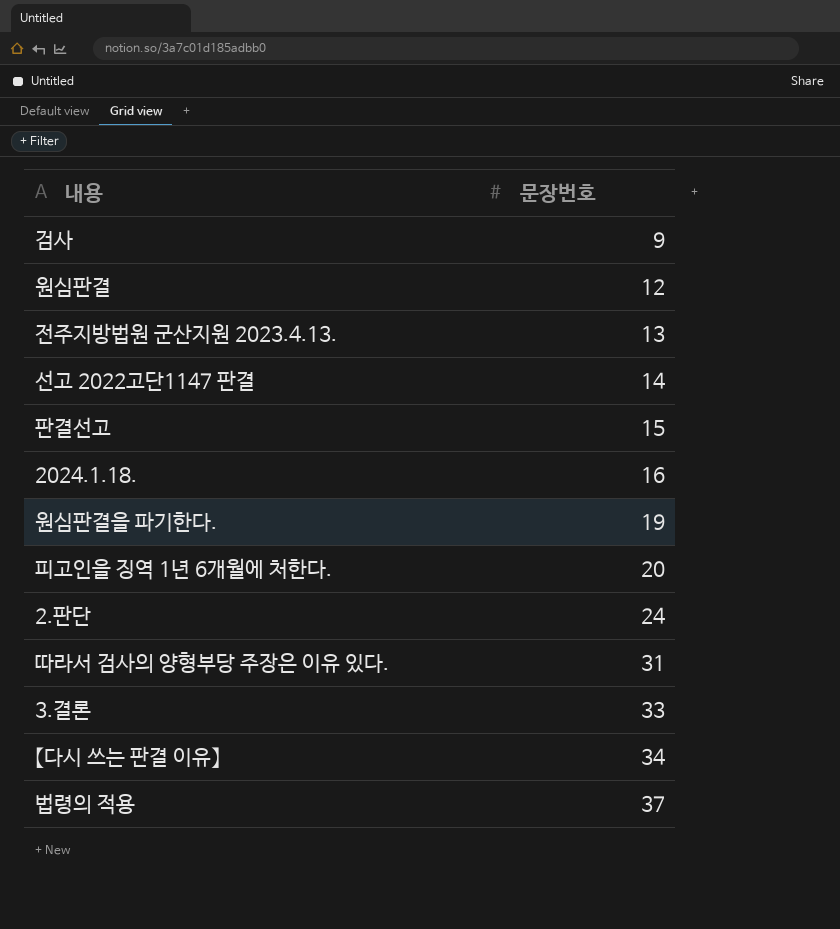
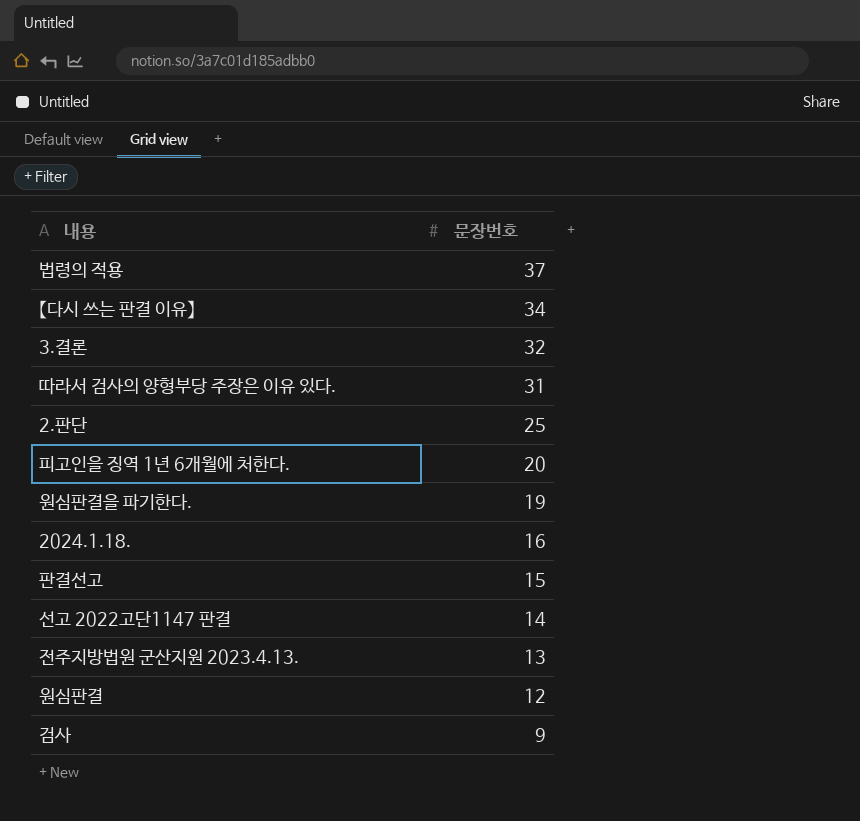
row order: 문장번호 ascending -> 문장번호 descending
3.결론 | 문장번호: 33 -> 32
2.판단 | 문장번호: 24 -> 25

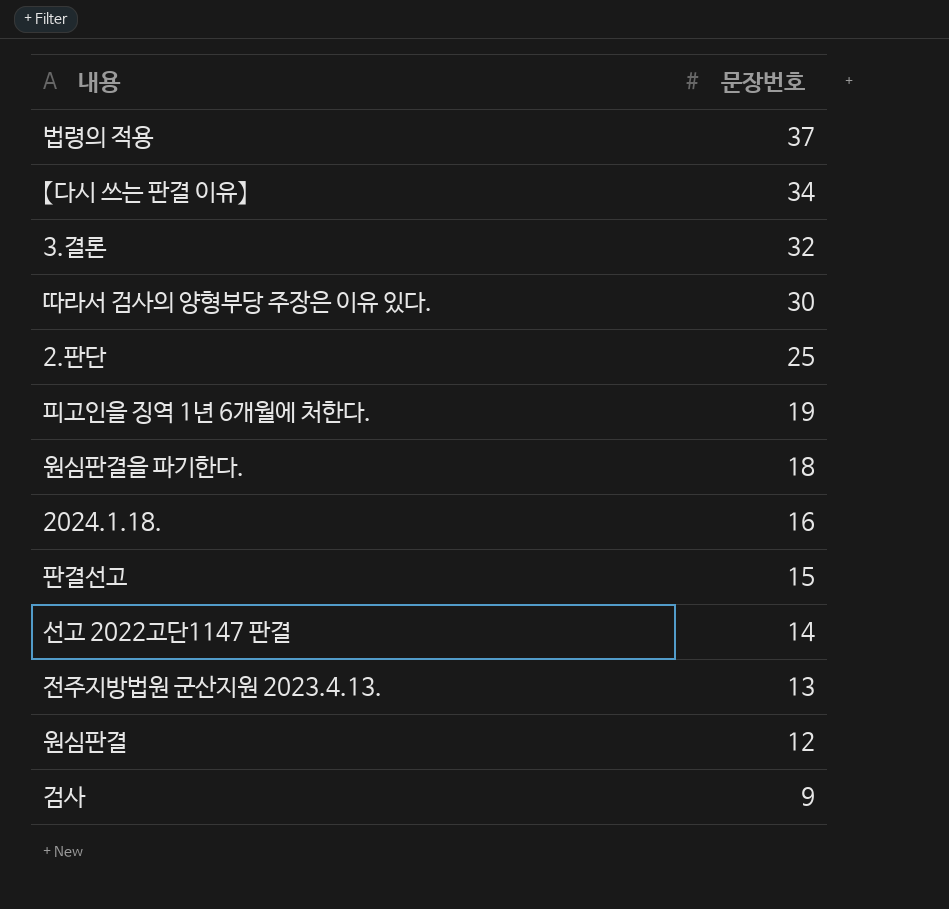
따라서 검사의 양형부당 주장은 이유 있다. | 문장번호: 31 -> 30
피고인을 징역 1년 6개월에 처한다. | 문장번호: 20 -> 19
원심판결을 파기한다. | 문장번호: 19 -> 18

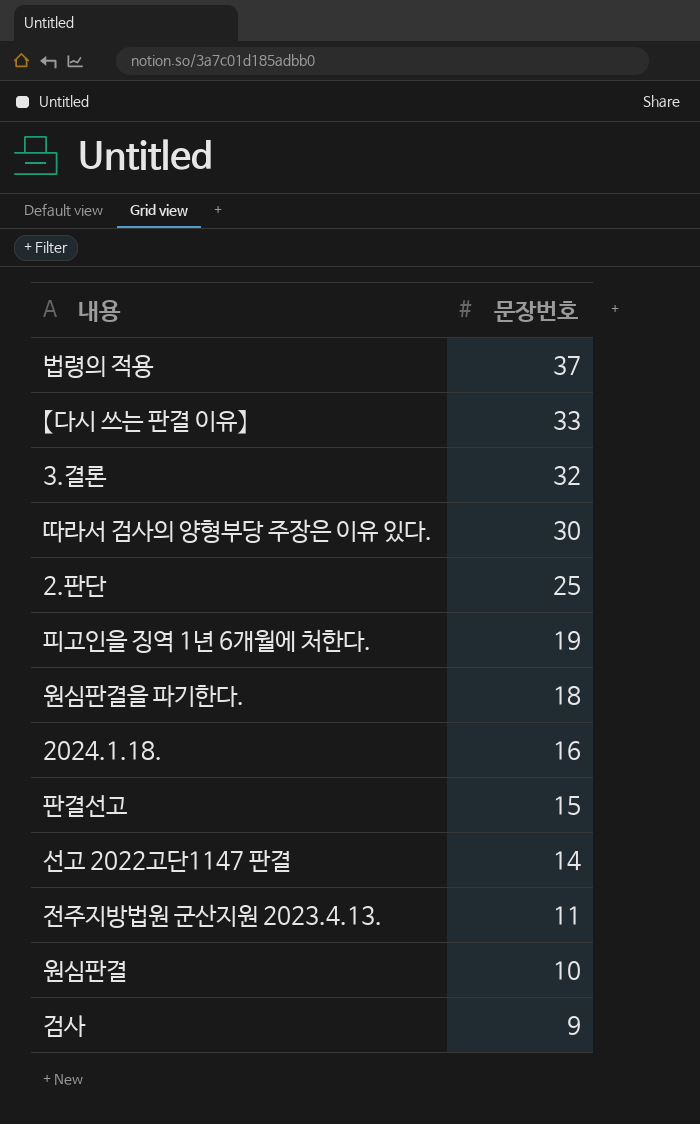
【다시 쓰는 판결 이유】 | 문장번호: 34 -> 33
전주지방법원 군산지원 2023.4.13. | 문장번호: 13 -> 11
원심판결 | 문장번호: 12 -> 10

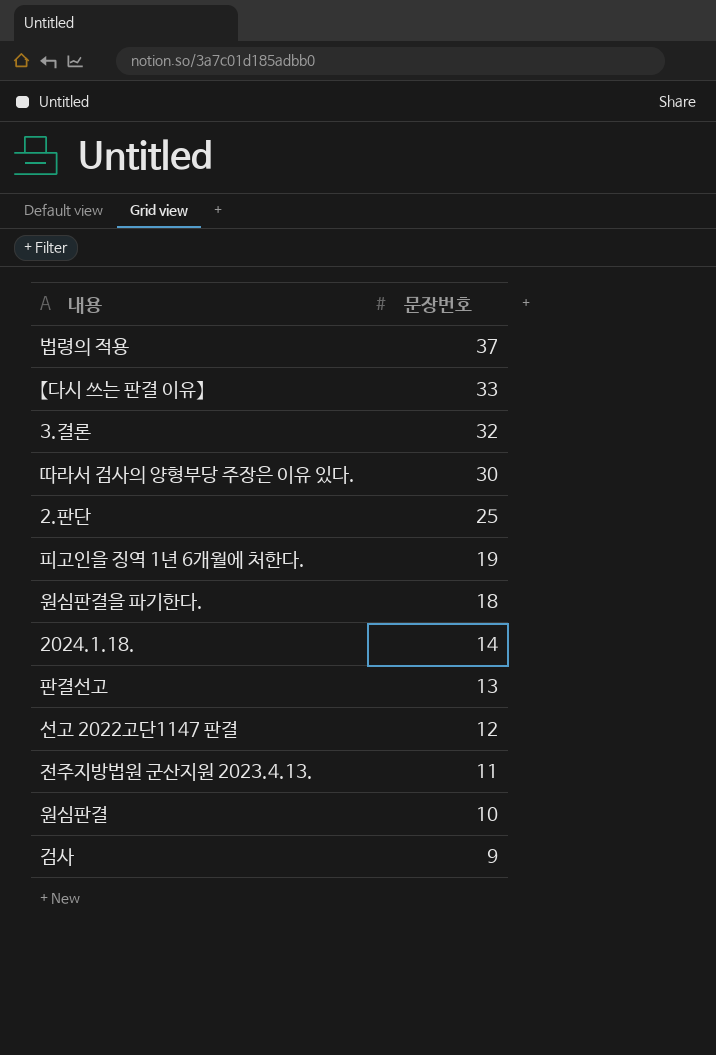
2024.1.18. | 문장번호: 16 -> 14
판결선고 | 문장번호: 15 -> 13
선고 2022고단1147 판결 | 문장번호: 14 -> 12

